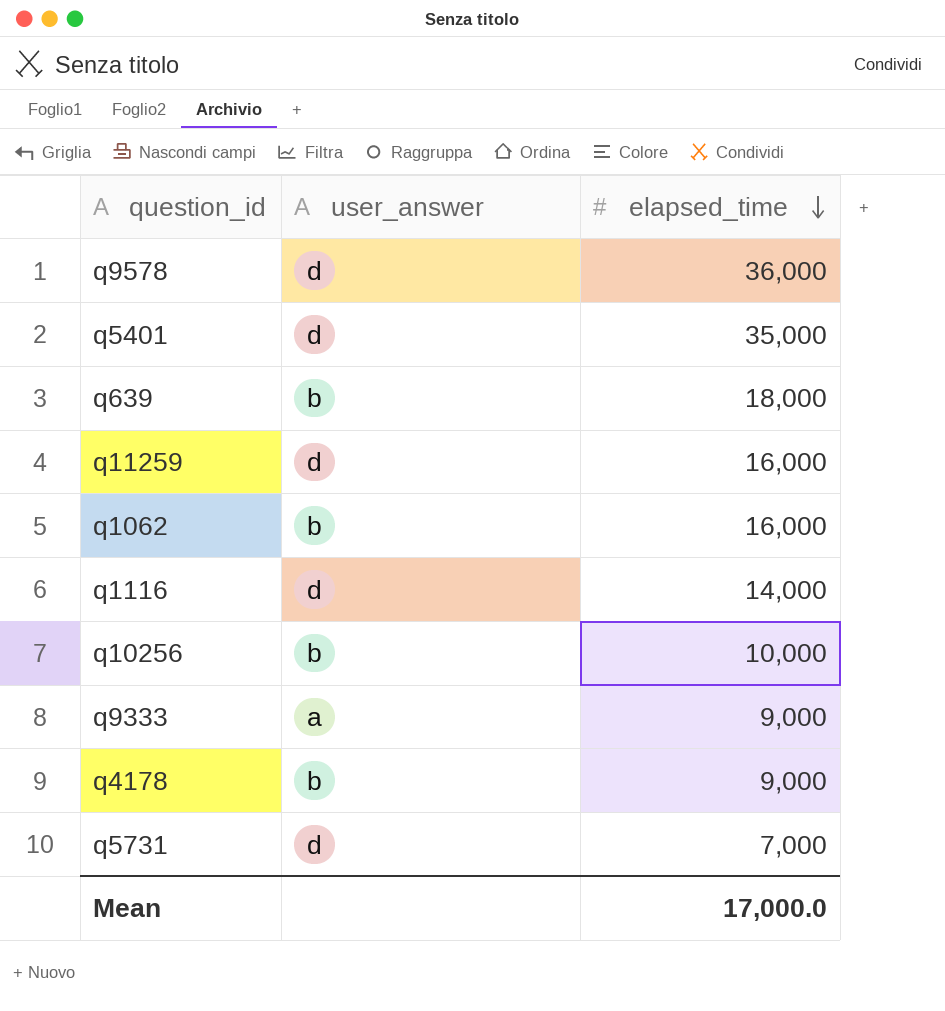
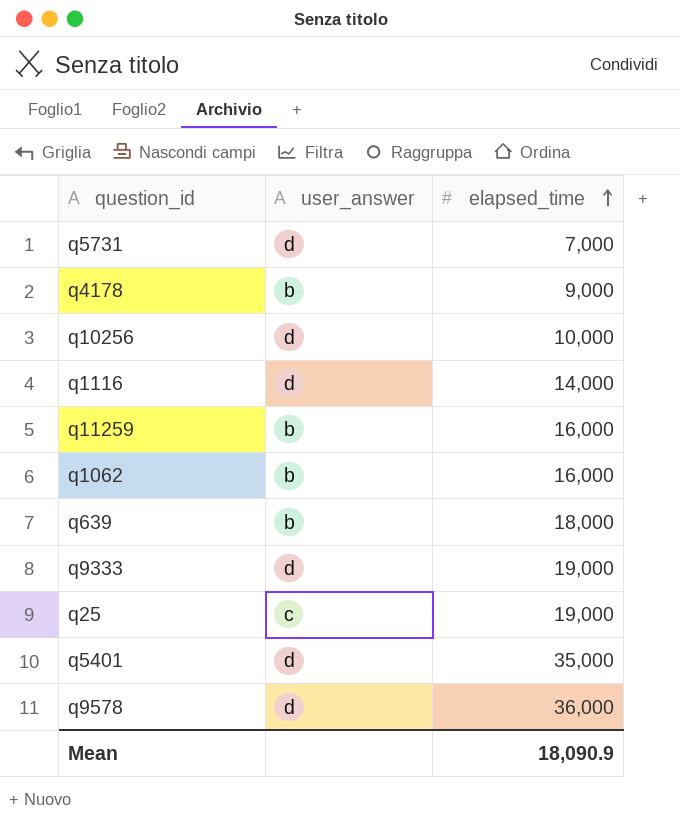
row order: elapsed_time descending -> elapsed_time ascending
q10256 | user_answer: b -> d
q11259 | user_answer: d -> b
q9333 | user_answer: a -> d
q9333 | elapsed_time: 9,000 -> 19,000
row q25: none -> c | 19,000
Mean | elapsed_time: 17,000.0 -> 18,090.9

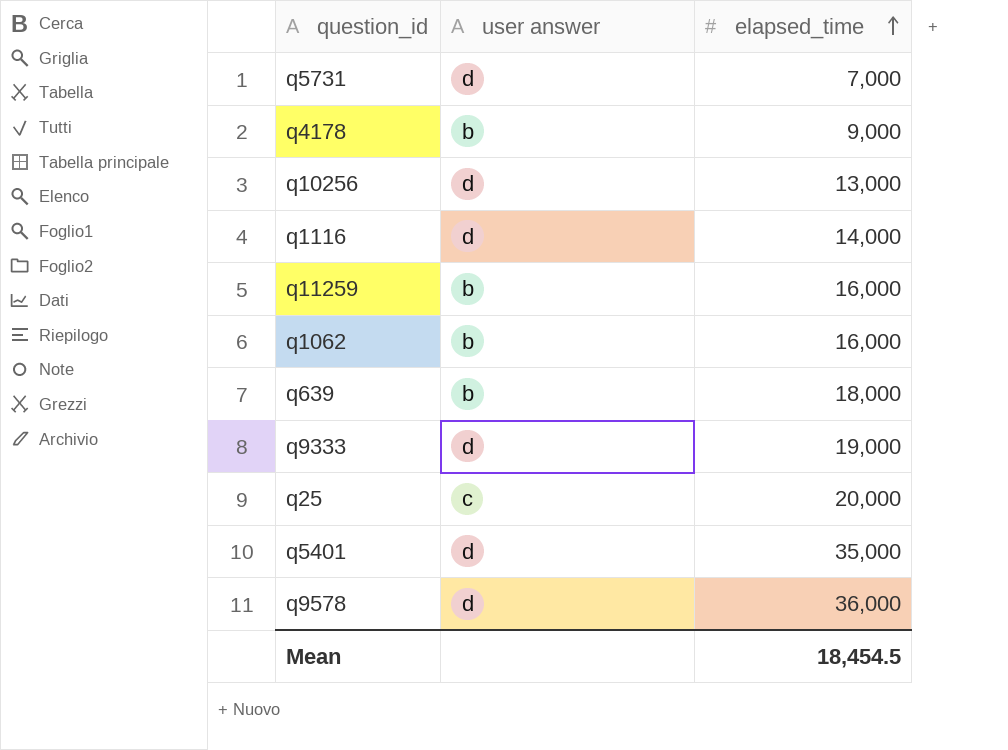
column name: user_answer -> user answer
q10256 | elapsed_time: 10,000 -> 13,000
q25 | elapsed_time: 19,000 -> 20,000
Mean | elapsed_time: 18,090.9 -> 18,454.5

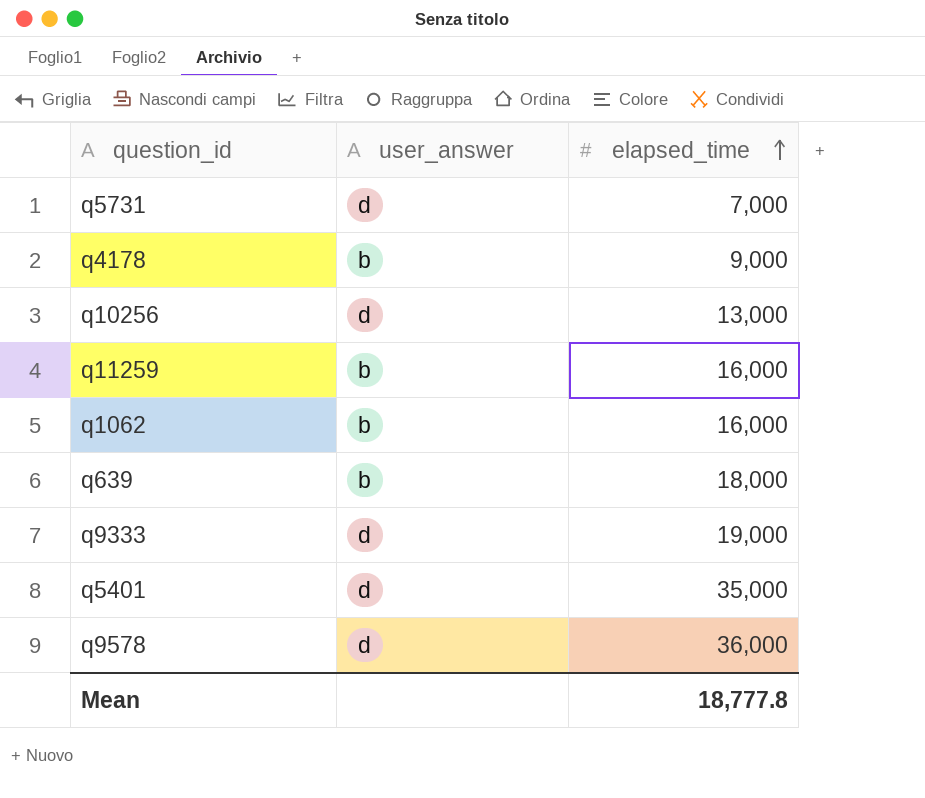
column name: user answer -> user_answer
row q1116: d | 14,000 -> none
row q25: c | 20,000 -> none
Mean | elapsed_time: 18,454.5 -> 18,777.8

